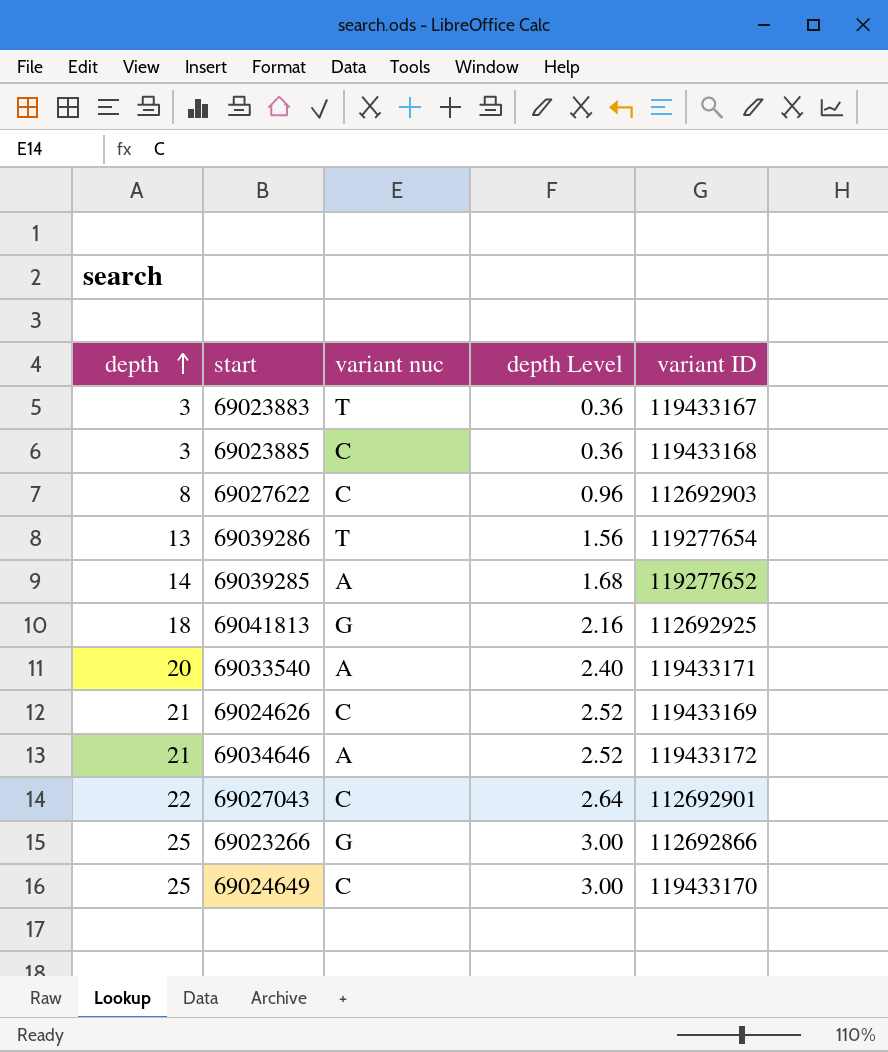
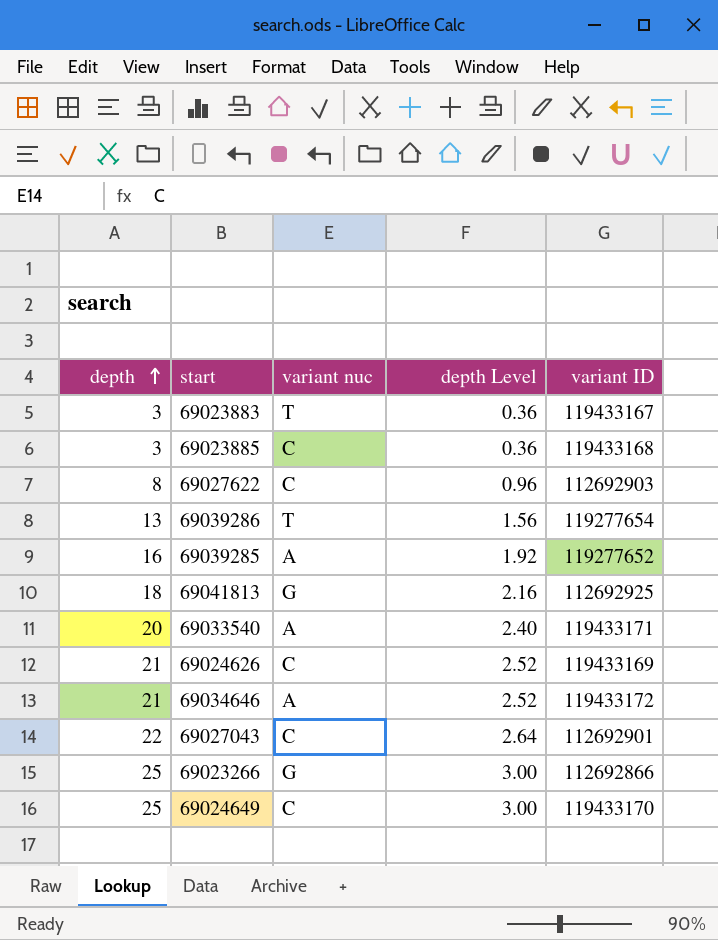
69039285 | depth: 14 -> 16
69039285 | depth Level: 1.68 -> 1.92

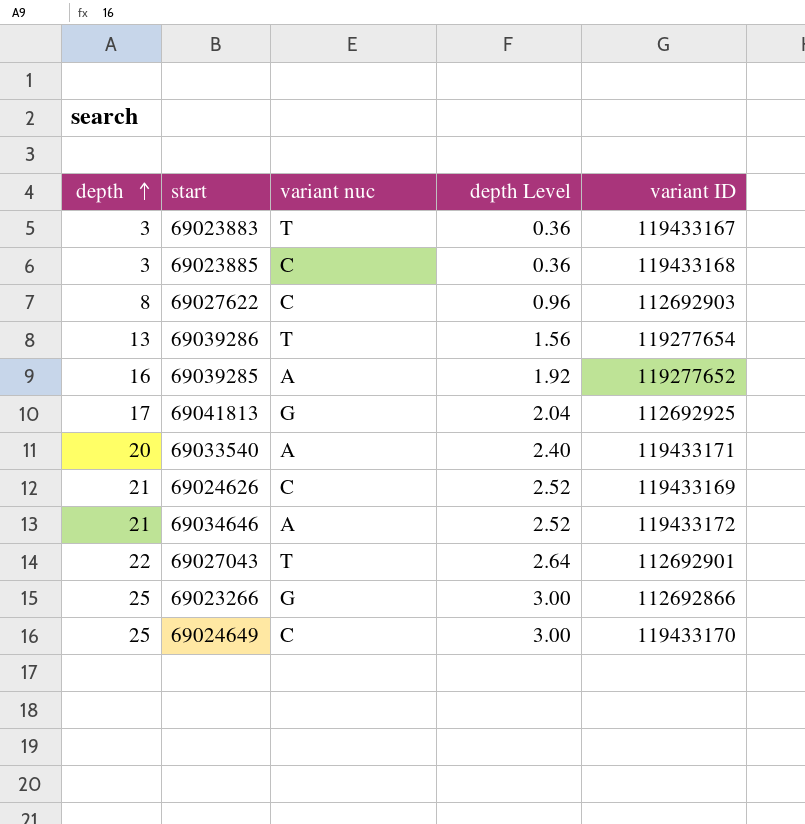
69041813 | depth: 18 -> 17
69041813 | depth Level: 2.16 -> 2.04
69027043 | variant nuc: C -> T

